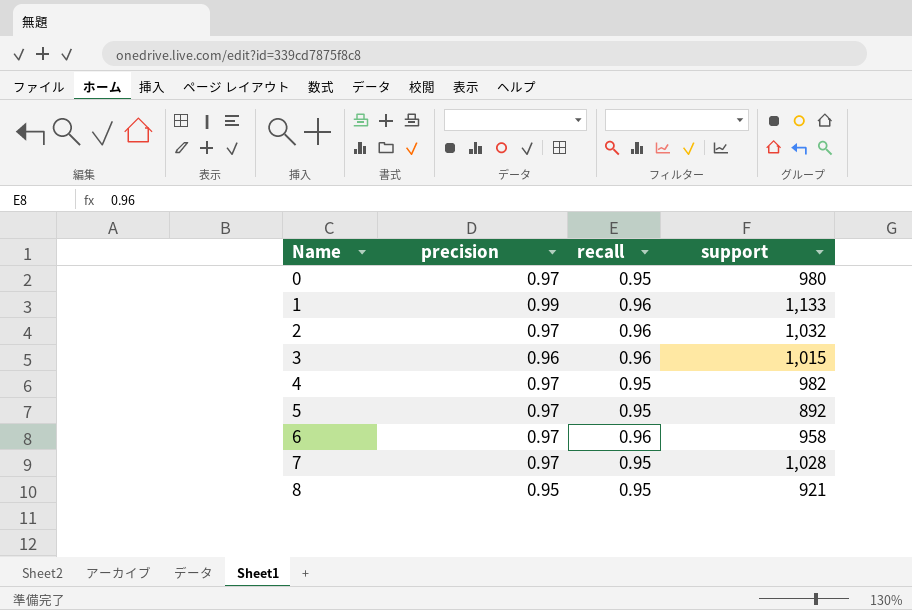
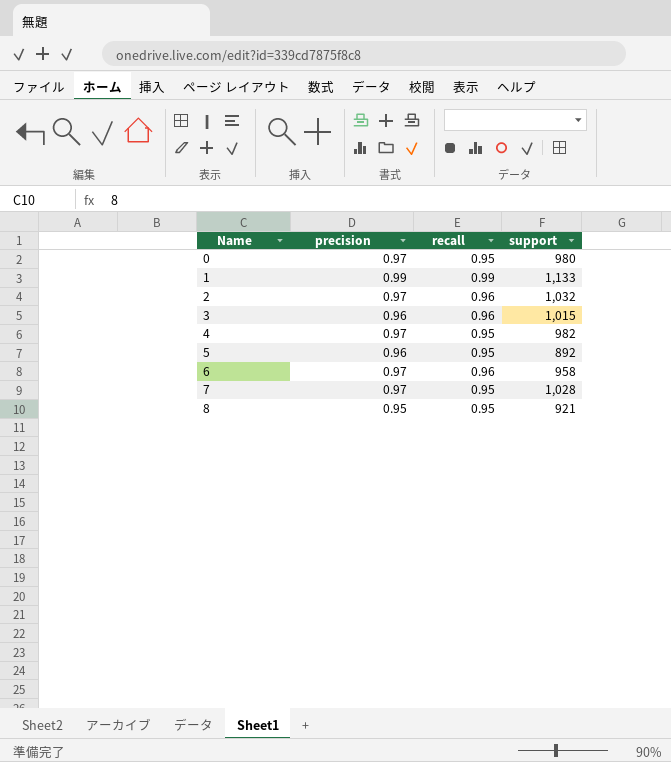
1 | recall: 0.96 -> 0.99
5 | precision: 0.97 -> 0.96

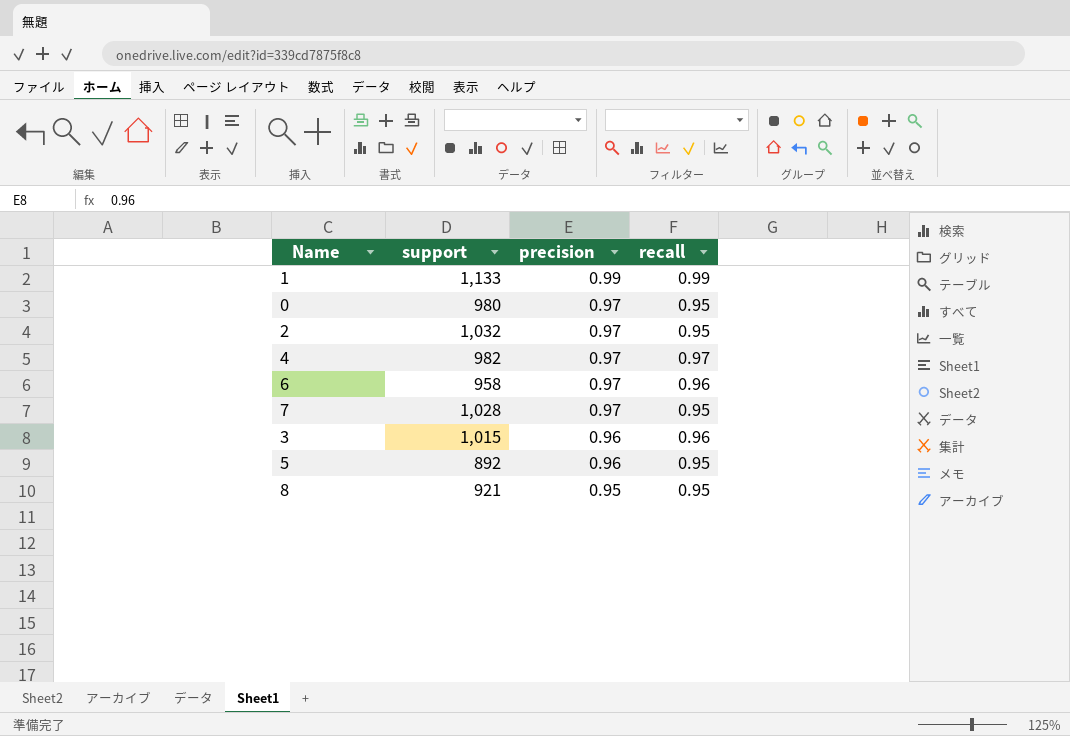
row order: Name ascending -> precision descending
column support | position: 4 -> 2
2 | recall: 0.96 -> 0.95
4 | recall: 0.95 -> 0.97

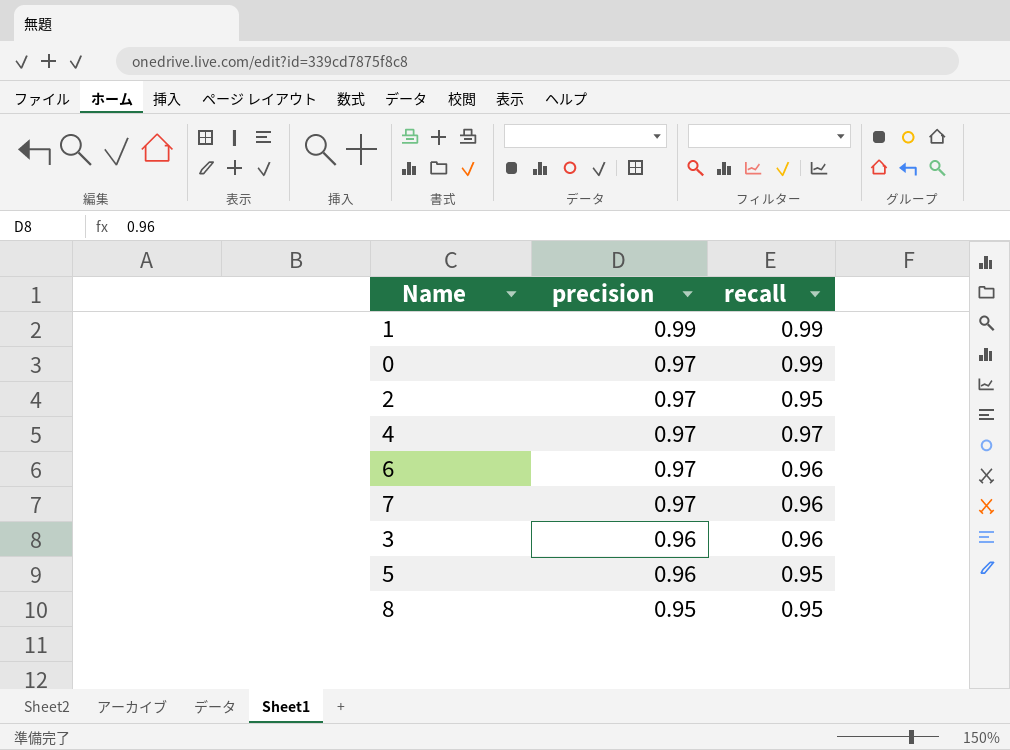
column support | position: 2 -> none
0 | recall: 0.95 -> 0.99
7 | recall: 0.95 -> 0.96

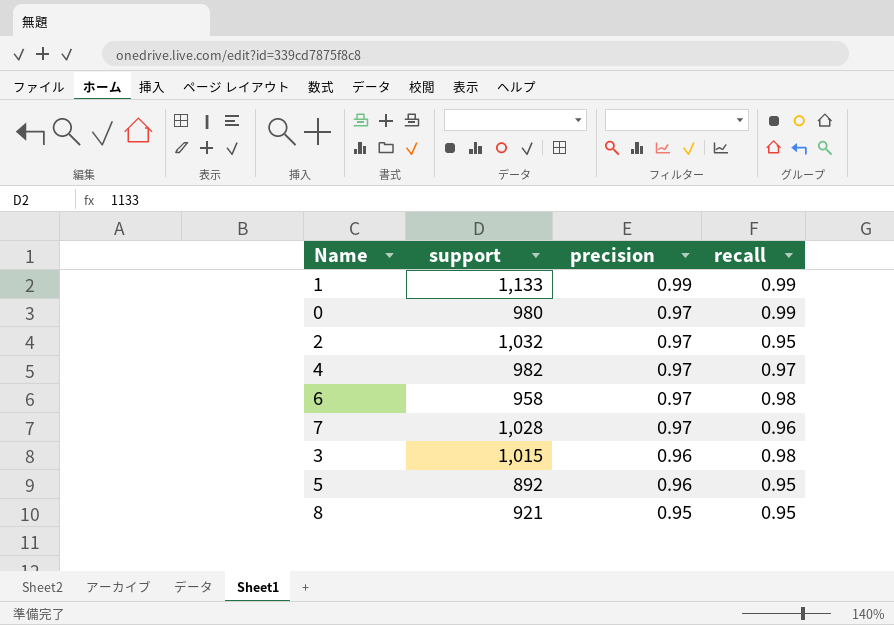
column support | position: none -> 2
6 | recall: 0.96 -> 0.98
3 | recall: 0.96 -> 0.98

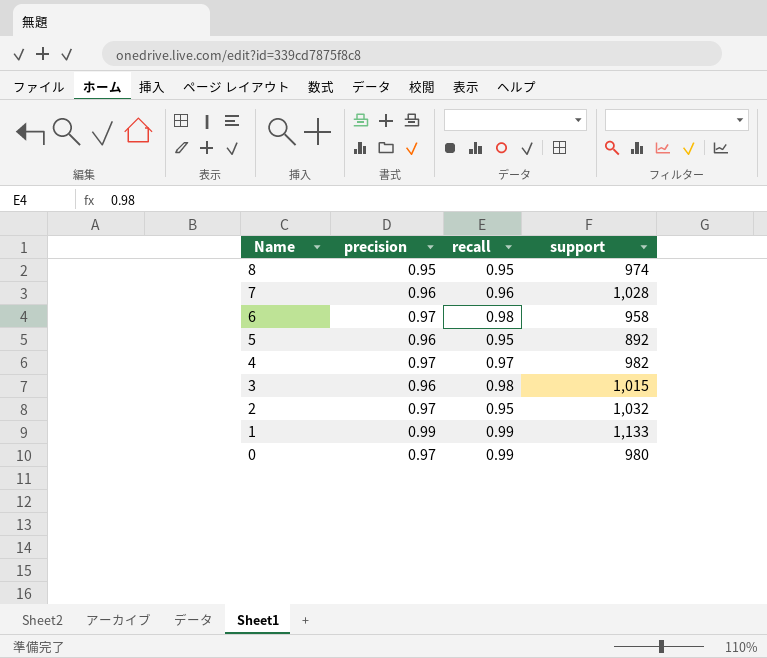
row order: precision descending -> Name descending
column support | position: 2 -> 4
8 | support: 921 -> 974
7 | precision: 0.97 -> 0.96

